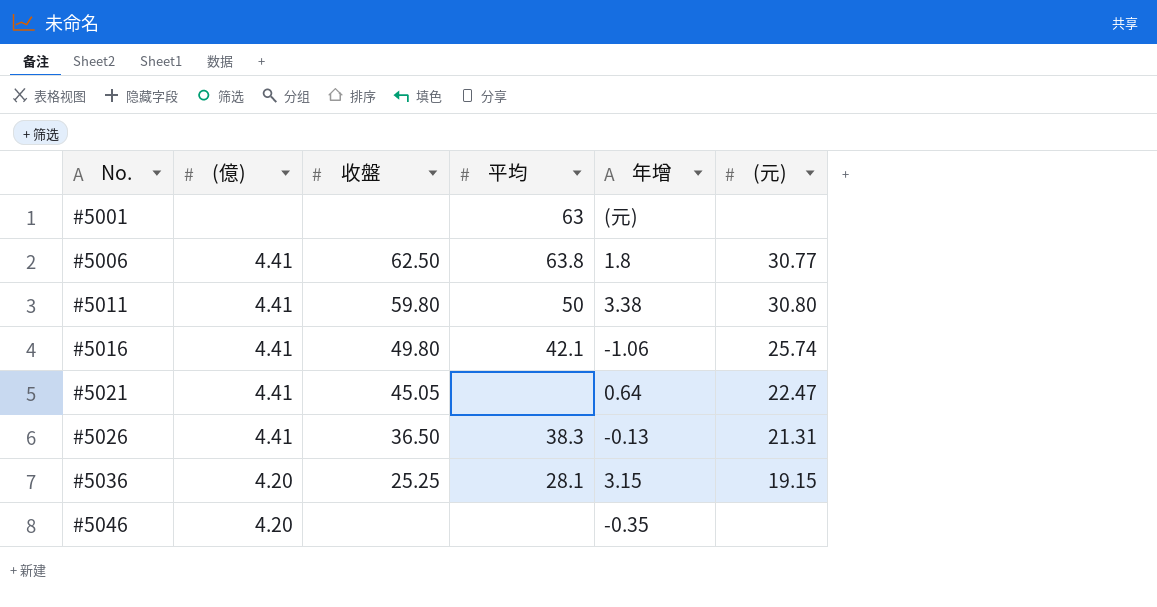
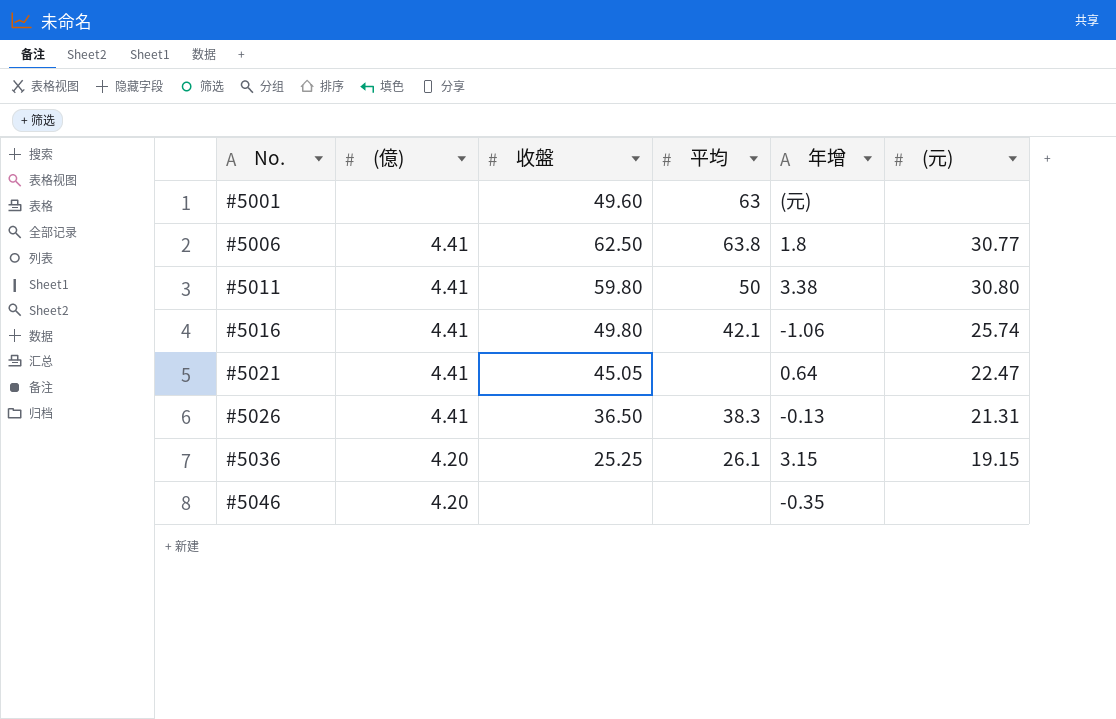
#5001 | 收盤: none -> 49.60
#5036 | 平均: 28.1 -> 26.1

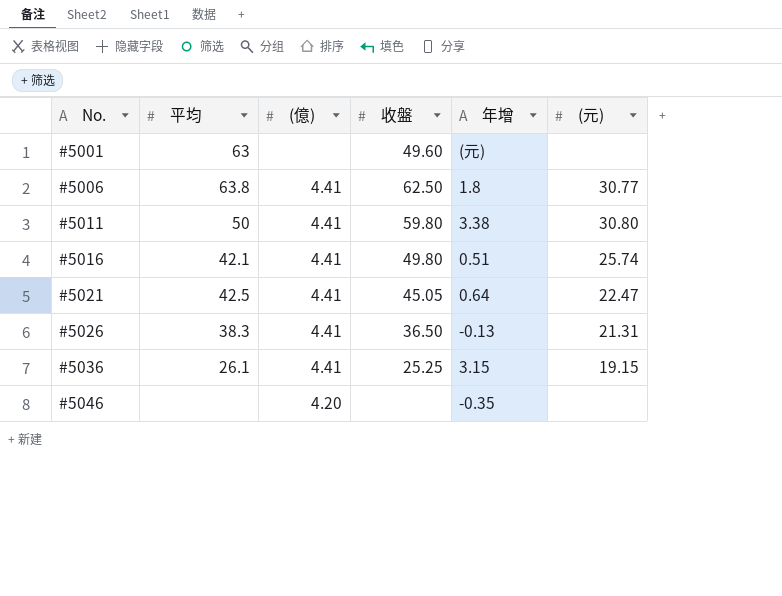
column 平均 | position: 4 -> 2
#5016 | 年增: -1.06 -> 0.51
#5021 | 平均: none -> 42.5
#5036 | (億): 4.20 -> 4.41

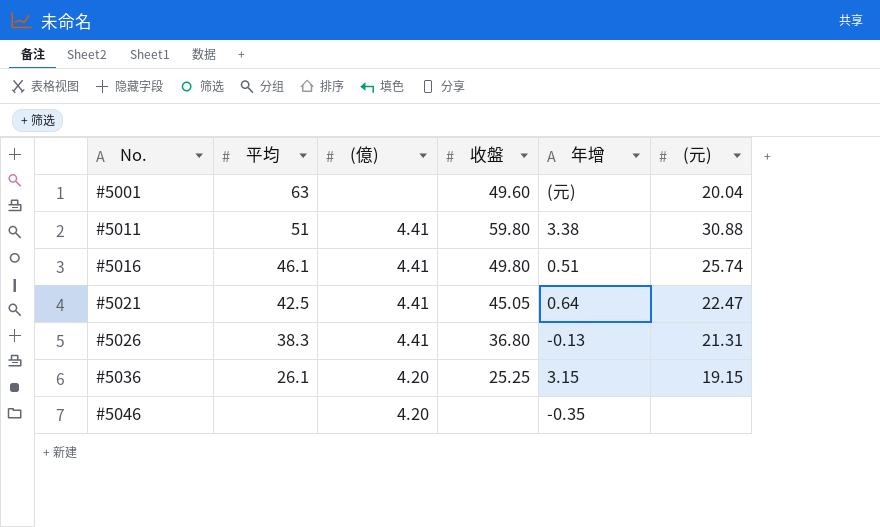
row #5006: 63.8 | 4.41 | 62.50 | 1.8 | 30.77 -> none
#5001 | (元): none -> 20.04
#5011 | 平均: 50 -> 51
#5011 | (元): 30.80 -> 30.88
#5016 | 平均: 42.1 -> 46.1
#5026 | 收盤: 36.50 -> 36.80
#5036 | (億): 4.41 -> 4.20

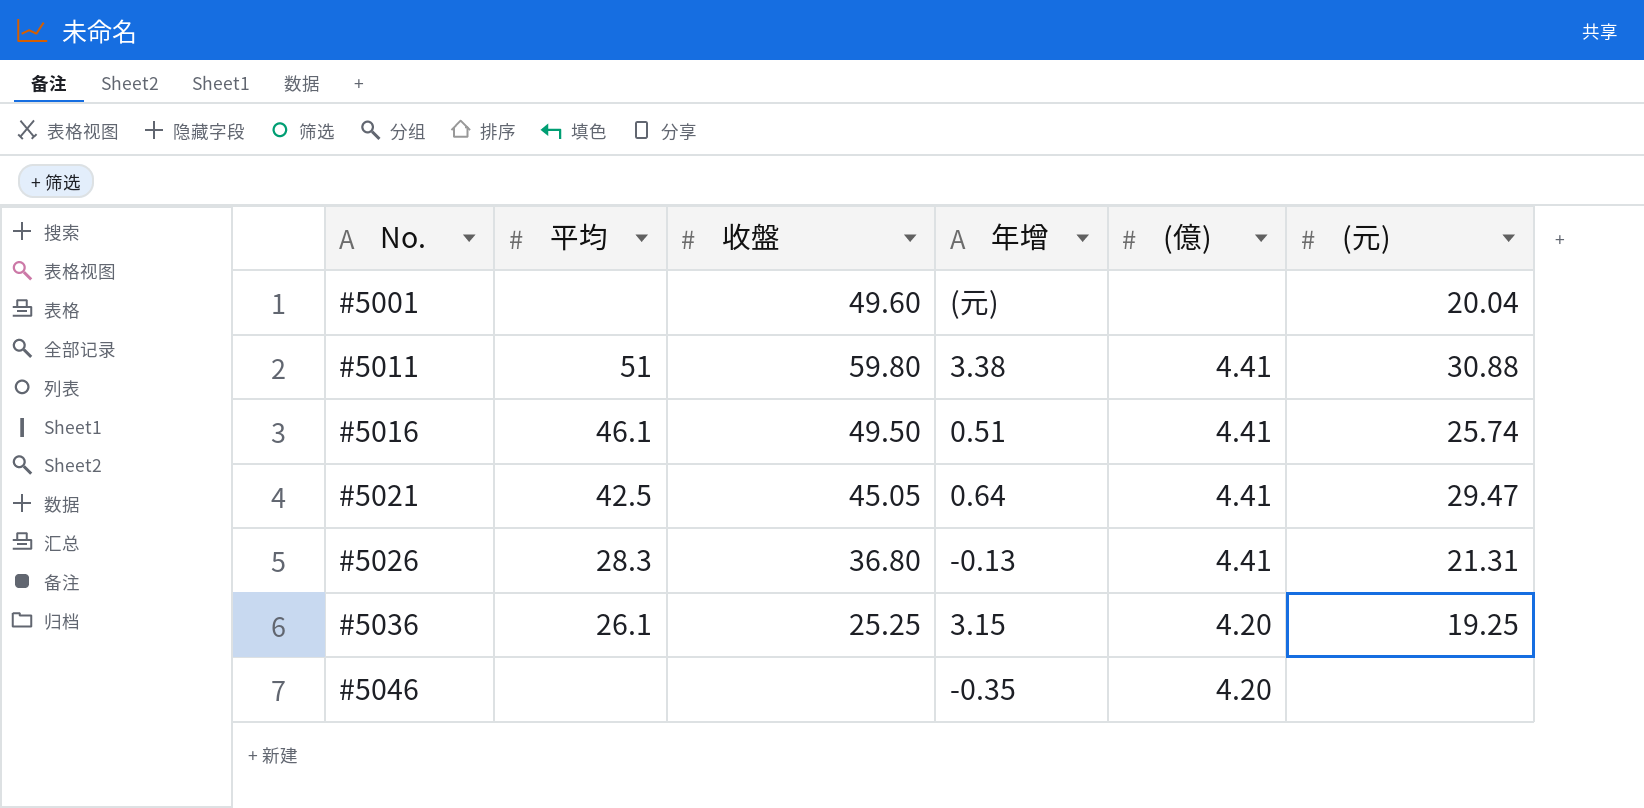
column (億) | position: 3 -> 5
#5001 | 平均: 63 -> none
#5016 | 收盤: 49.80 -> 49.50
#5021 | (元): 22.47 -> 29.47
#5026 | 平均: 38.3 -> 28.3
#5036 | (元): 19.15 -> 19.25

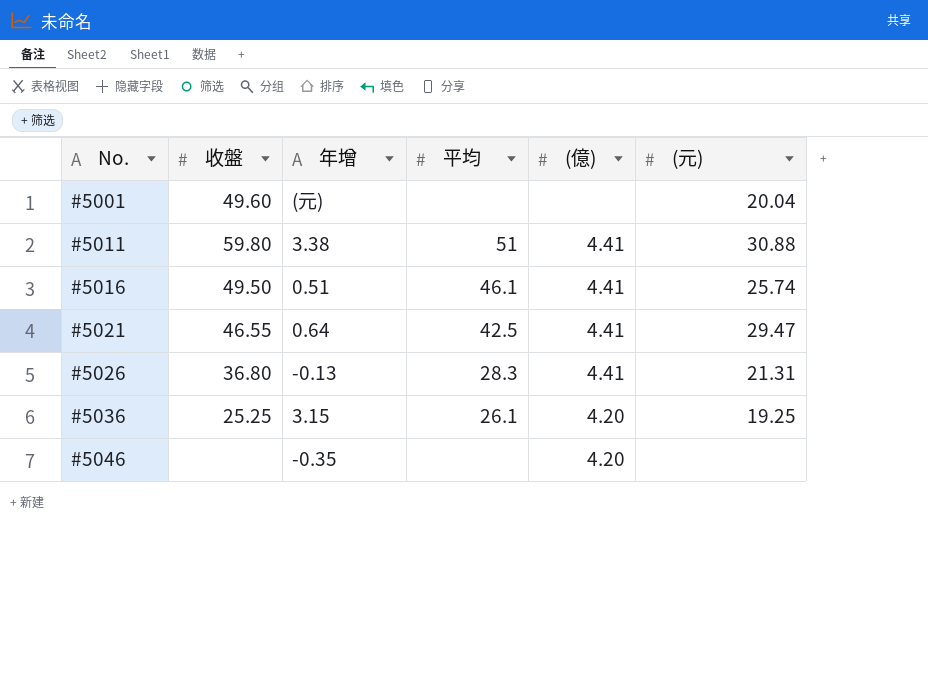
column 平均 | position: 2 -> 4
#5021 | 收盤: 45.05 -> 46.55

